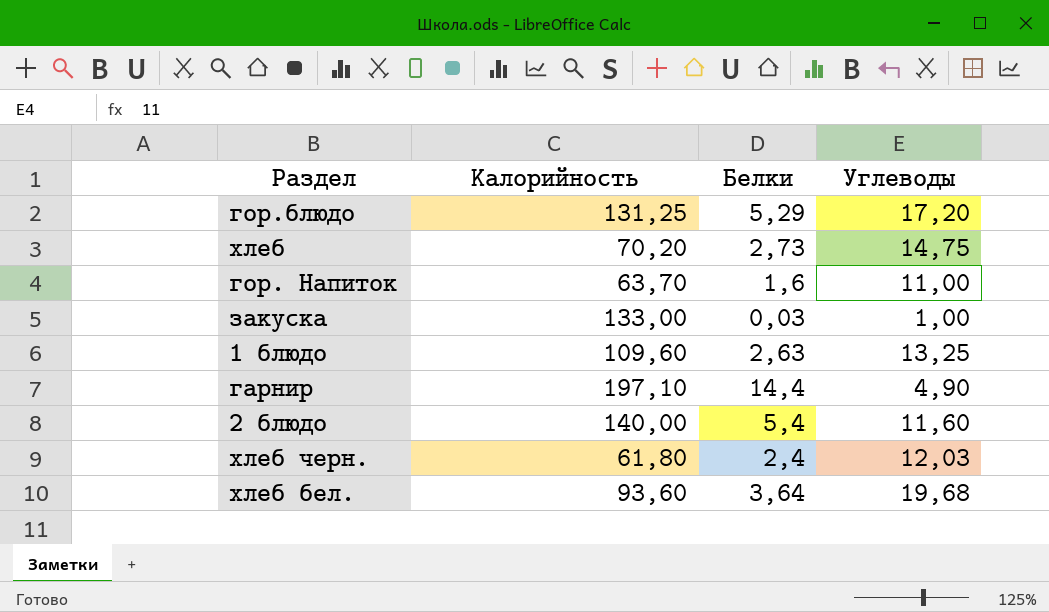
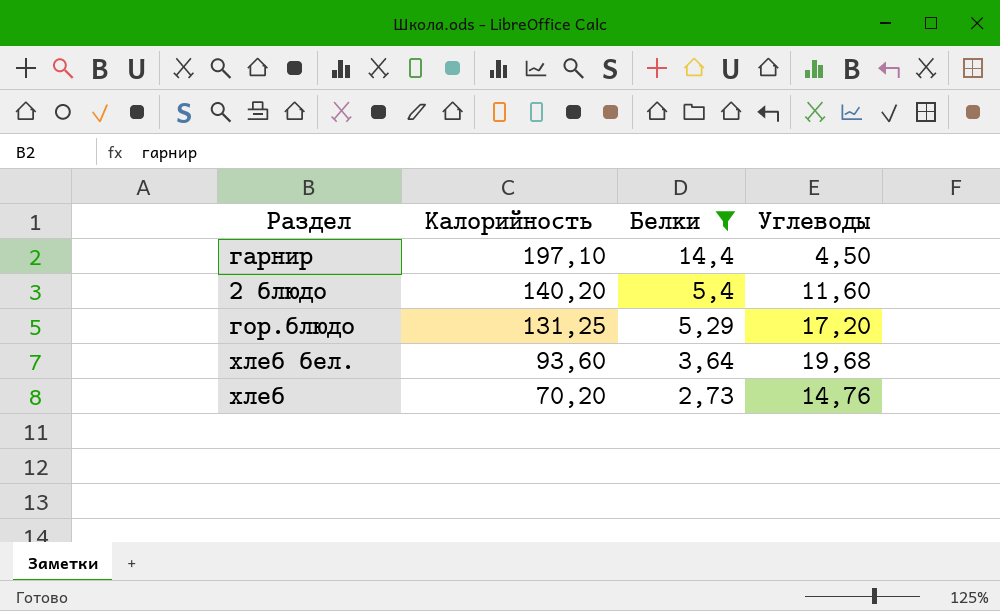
filter: none -> Белки >= 2,73
row order: none -> Калорийность descending
гарнир | Углеводы: 4,90 -> 4,50
2 блюдо | Калорийность: 140,00 -> 140,20
хлеб | Углеводы: 14,75 -> 14,76

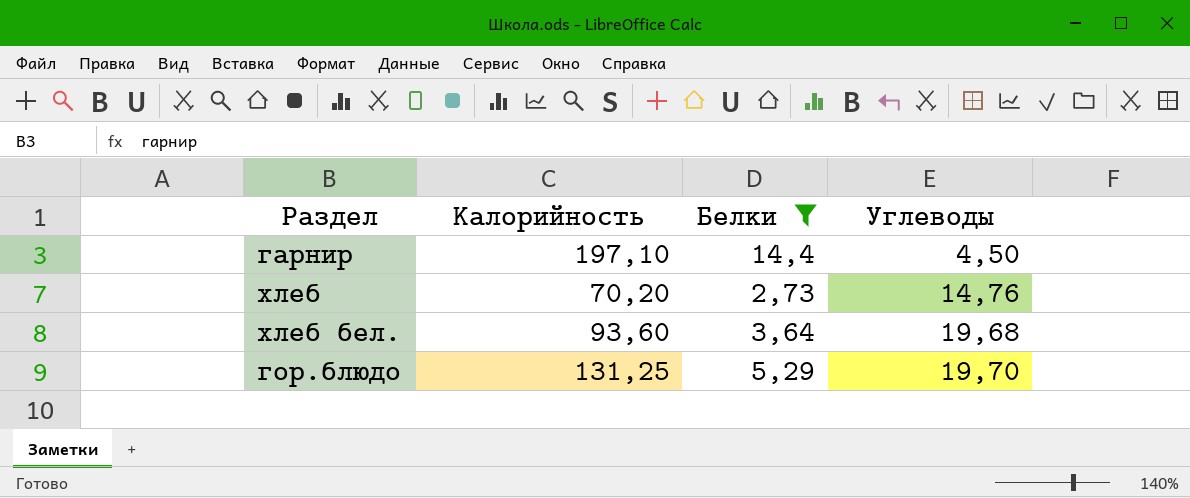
row order: Калорийность descending -> Углеводы ascending
row 2 блюдо: 140,20 | 5,4 | 11,60 -> none
гор.блюдо | Углеводы: 17,20 -> 19,70

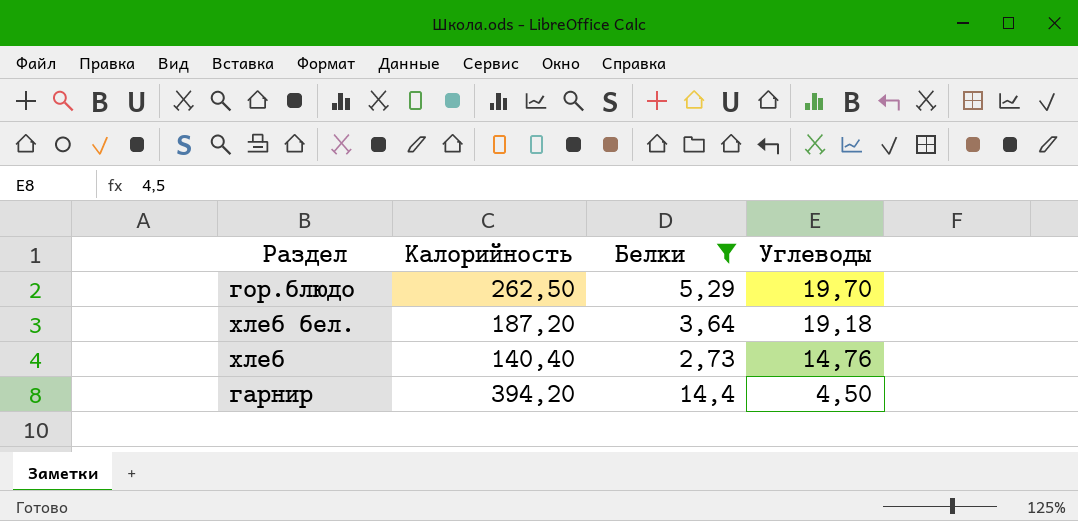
row order: Углеводы ascending -> Углеводы descending
гор.блюдо | Калорийность: 131,25 -> 262,50
хлеб бел. | Калорийность: 93,60 -> 187,20
хлеб бел. | Углеводы: 19,68 -> 19,18
хлеб | Калорийность: 70,20 -> 140,40
гарнир | Калорийность: 197,10 -> 394,20

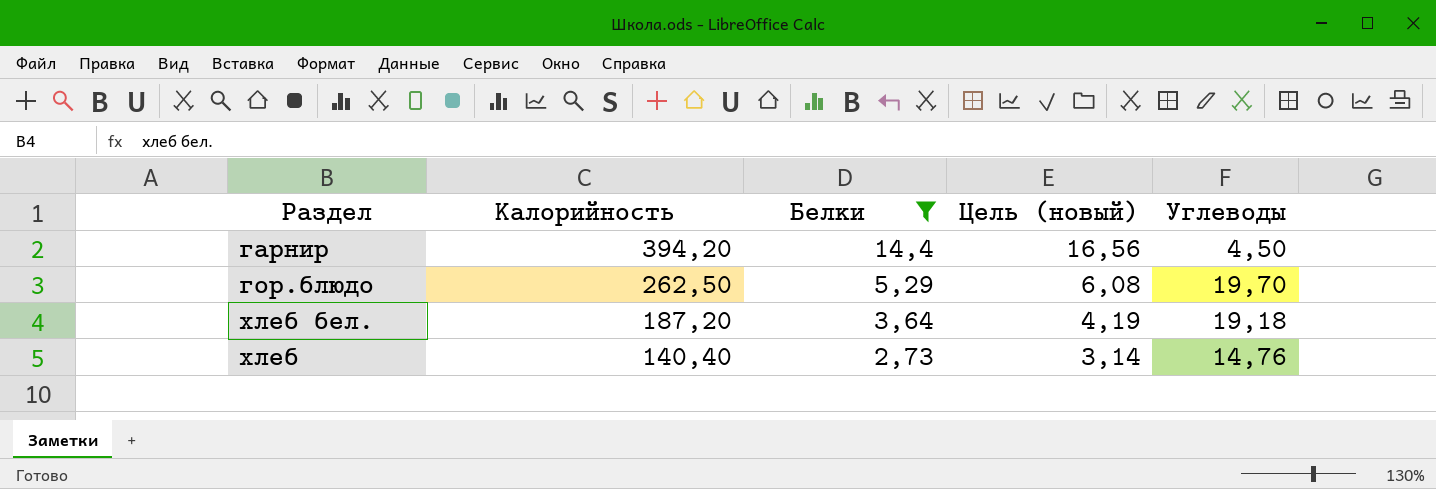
row order: Углеводы descending -> Калорийность descending
column Цель (новый) | formula: none -> [Белки] * 1,15

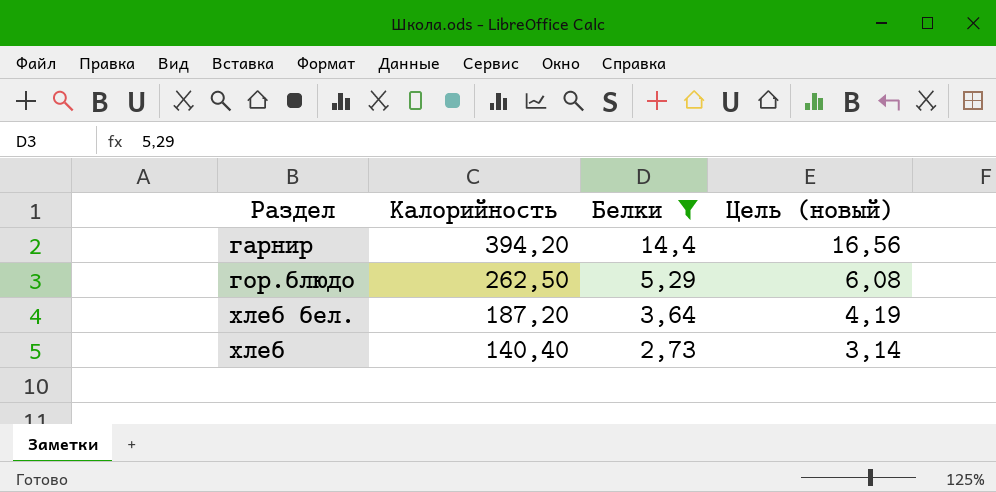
column Углеводы | position: 5 -> none

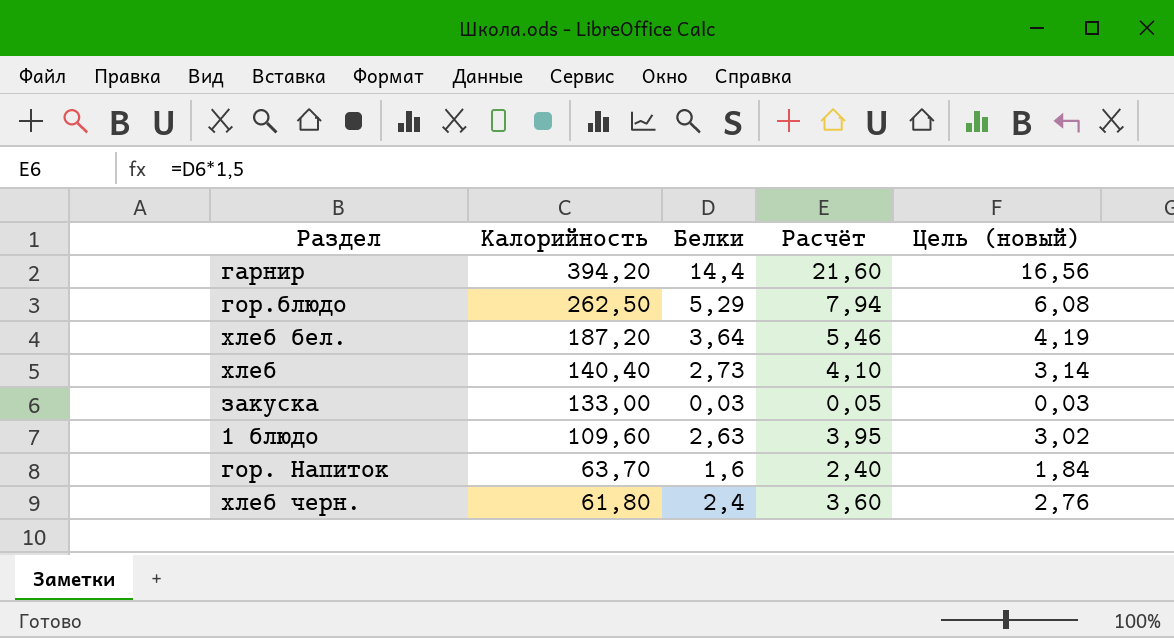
filter: Белки >= 2,73 -> none
column Расчёт | formula: none -> [Белки] * 1,5

